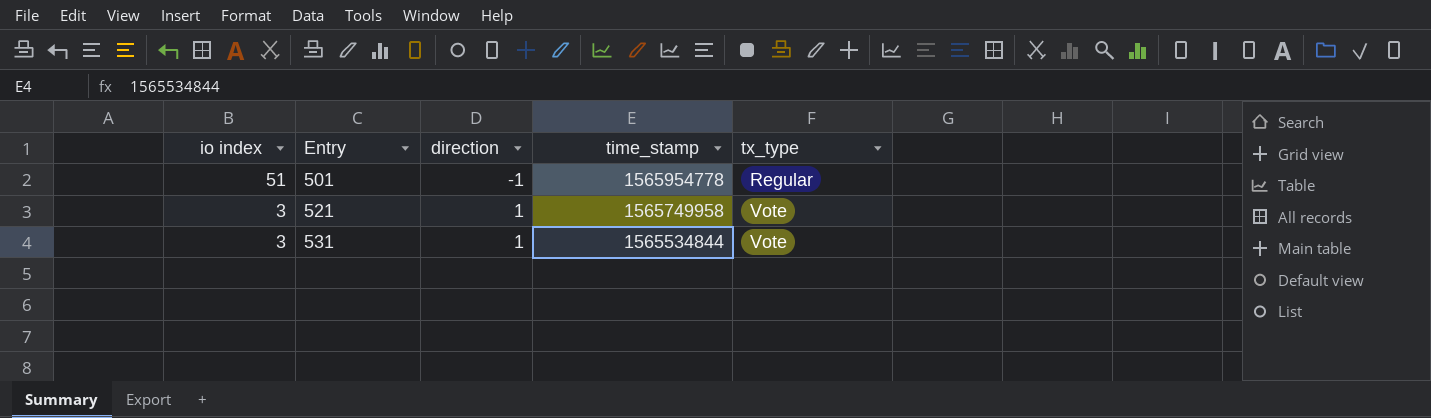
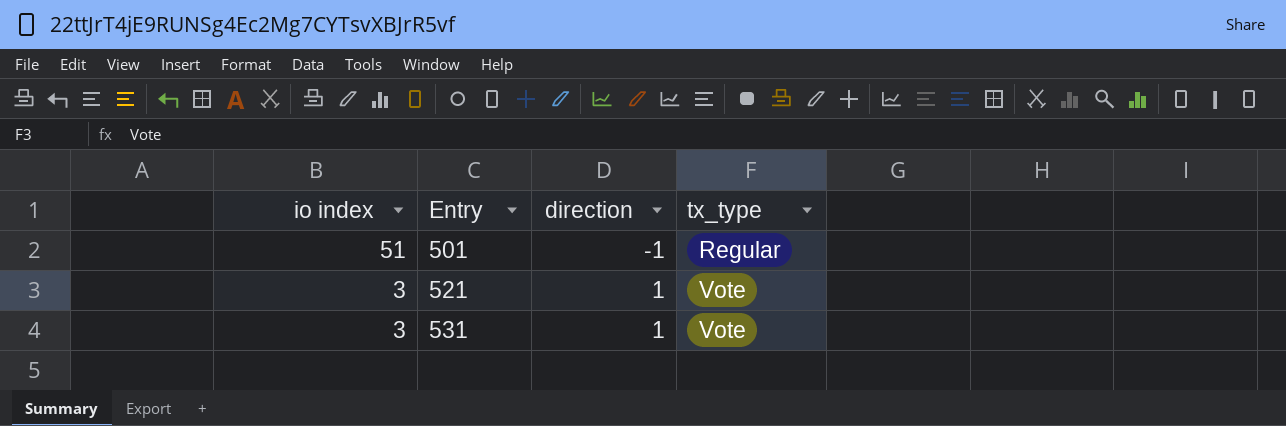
column time_stamp | position: 4 -> none

